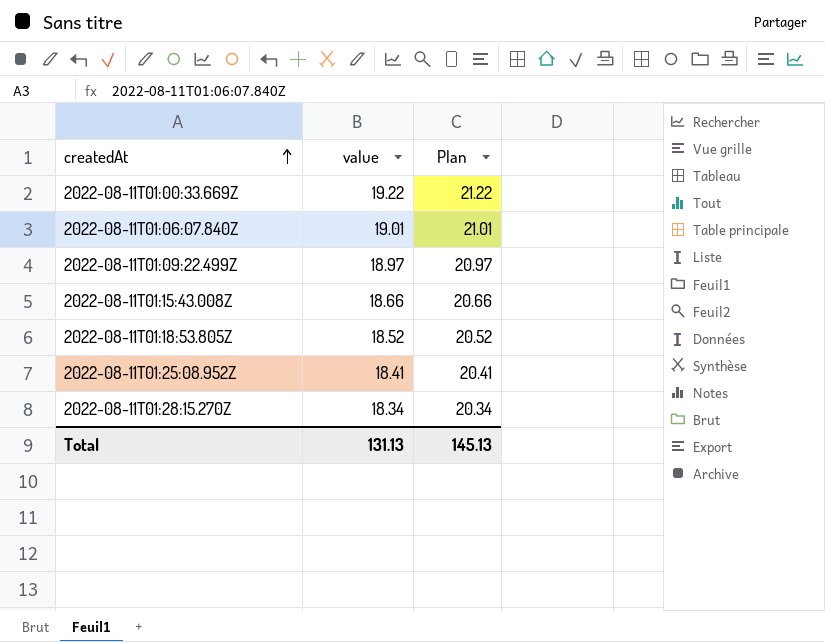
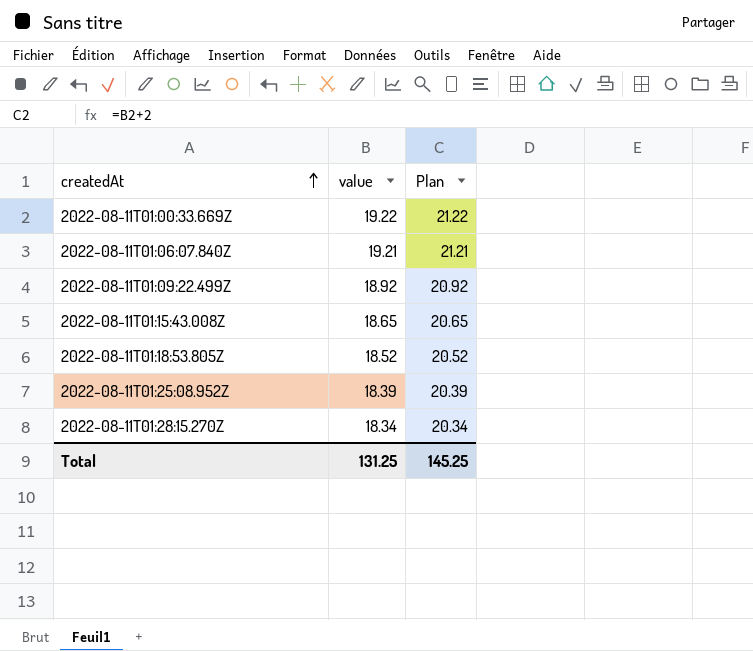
2022-08-11T01:06:07.840Z | value: 19.01 -> 19.21
2022-08-11T01:06:07.840Z | Plan: 21.01 -> 21.21
2022-08-11T01:09:22.499Z | value: 18.97 -> 18.92
2022-08-11T01:09:22.499Z | Plan: 20.97 -> 20.92
2022-08-11T01:15:43.008Z | value: 18.66 -> 18.65
2022-08-11T01:15:43.008Z | Plan: 20.66 -> 20.65
2022-08-11T01:25:08.952Z | value: 18.41 -> 18.39
2022-08-11T01:25:08.952Z | Plan: 20.41 -> 20.39
Total | value: 131.13 -> 131.25
Total | Plan: 145.13 -> 145.25

